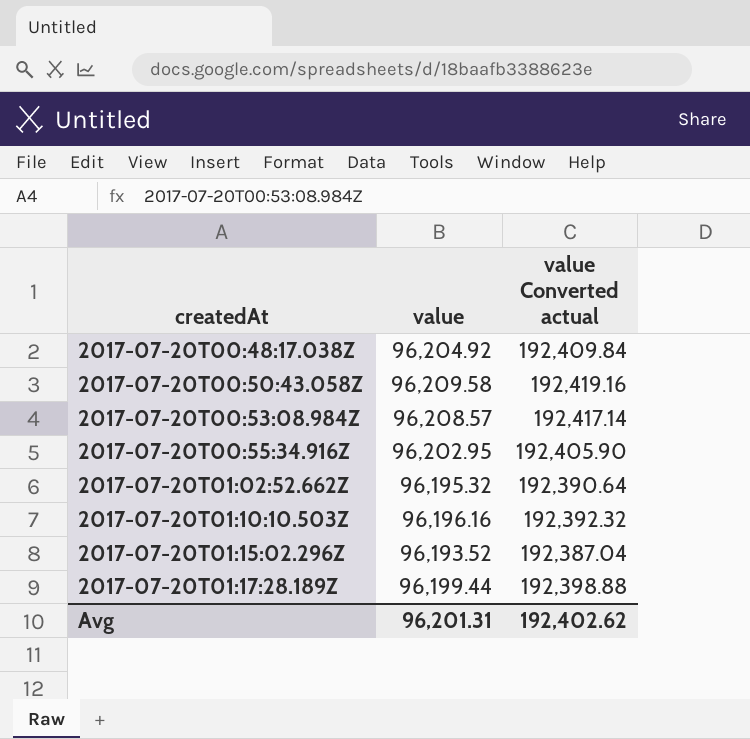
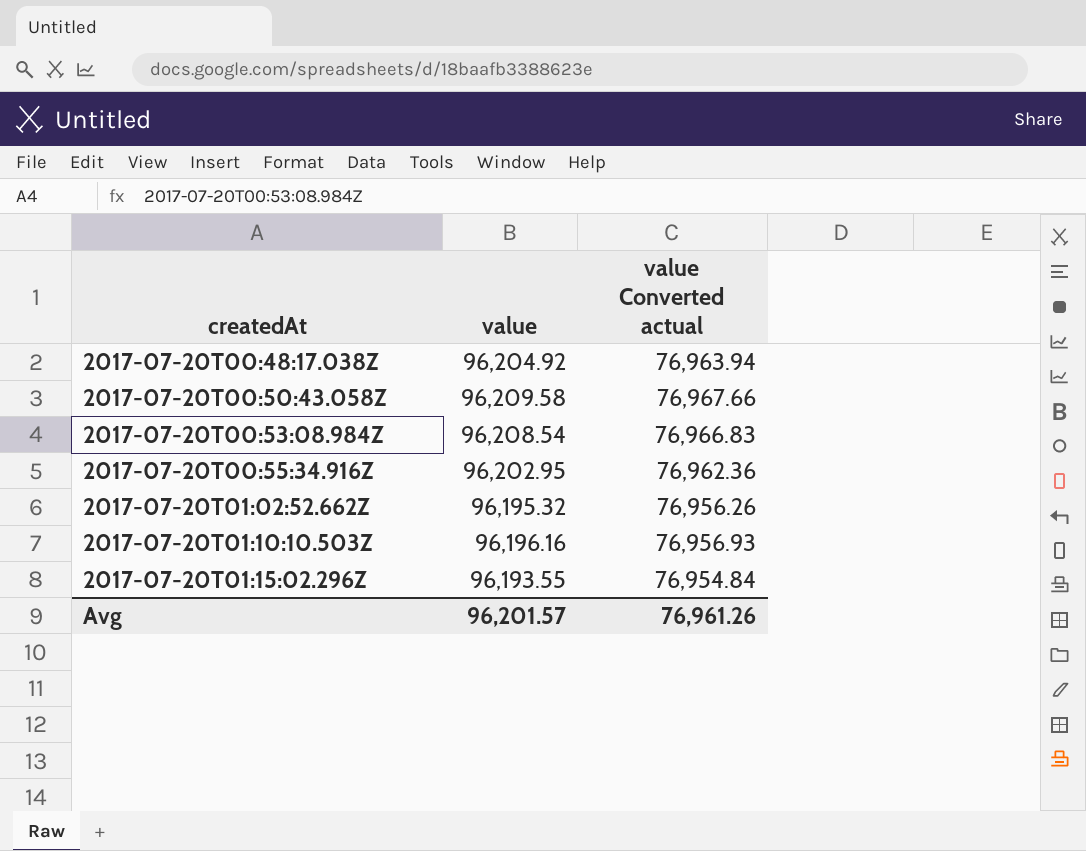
column value Converted actual | formula: [value] * 2 -> [value] * 0.8
row 2017-07-20T01:17:28.189Z: 96,199.44 | 192,398.88 -> none
2017-07-20T00:53:08.984Z | value: 96,208.57 -> 96,208.54
2017-07-20T01:15:02.296Z | value: 96,193.52 -> 96,193.55
Avg | value: 96,201.31 -> 96,201.57
Avg | value Converted actual: 192,402.62 -> 76,961.26

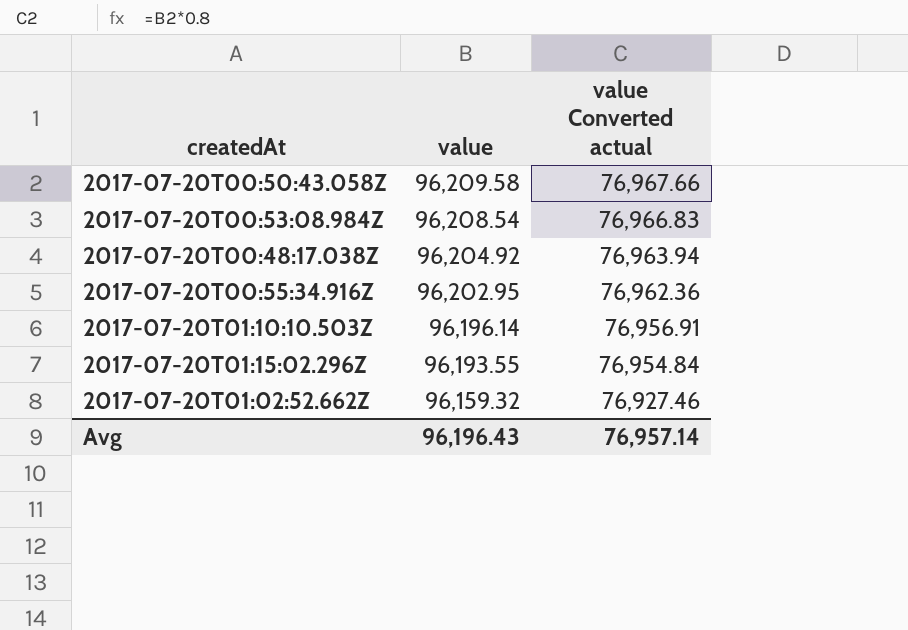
row order: createdAt ascending -> value descending
2017-07-20T01:10:10.503Z | value: 96,196.16 -> 96,196.14
2017-07-20T01:10:10.503Z | value Converted actual: 76,956.93 -> 76,956.91
2017-07-20T01:02:52.662Z | value: 96,195.32 -> 96,159.32
2017-07-20T01:02:52.662Z | value Converted actual: 76,956.26 -> 76,927.46
Avg | value: 96,201.57 -> 96,196.43
Avg | value Converted actual: 76,961.26 -> 76,957.14

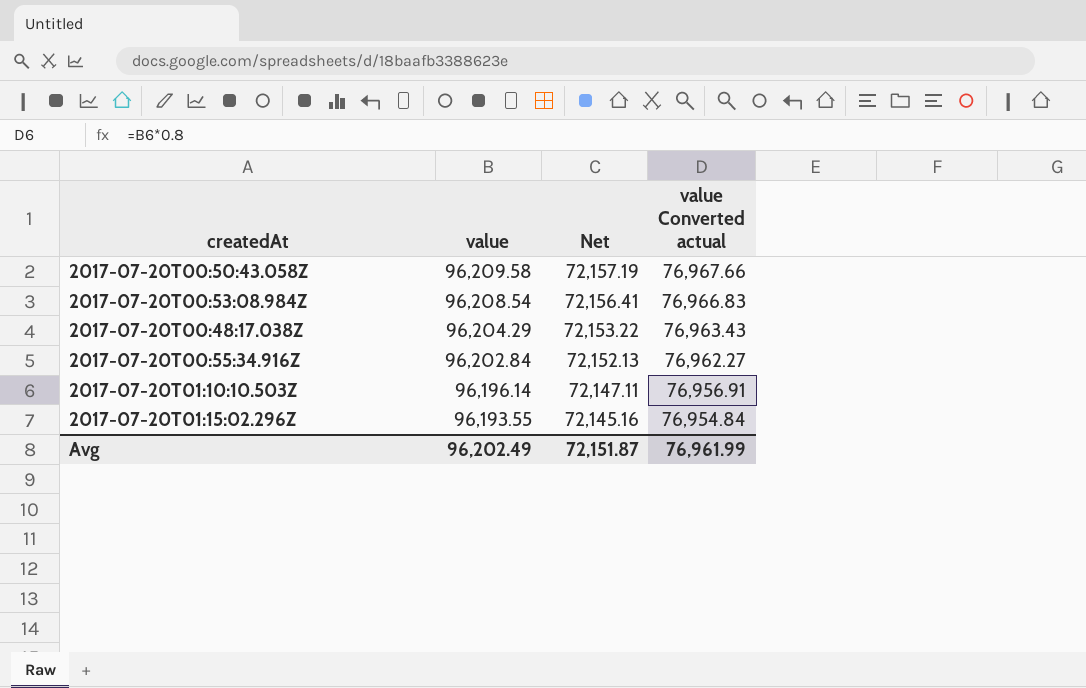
column Net | formula: none -> [value] * 0.75
row 2017-07-20T01:02:52.662Z: 96,159.32 | 76,927.46 -> none
2017-07-20T00:48:17.038Z | value: 96,204.92 -> 96,204.29
2017-07-20T00:48:17.038Z | value Converted actual: 76,963.94 -> 76,963.43
2017-07-20T00:55:34.916Z | value: 96,202.95 -> 96,202.84
2017-07-20T00:55:34.916Z | value Converted actual: 76,962.36 -> 76,962.27
Avg | value: 96,196.43 -> 96,202.49
Avg | value Converted actual: 76,957.14 -> 76,961.99

